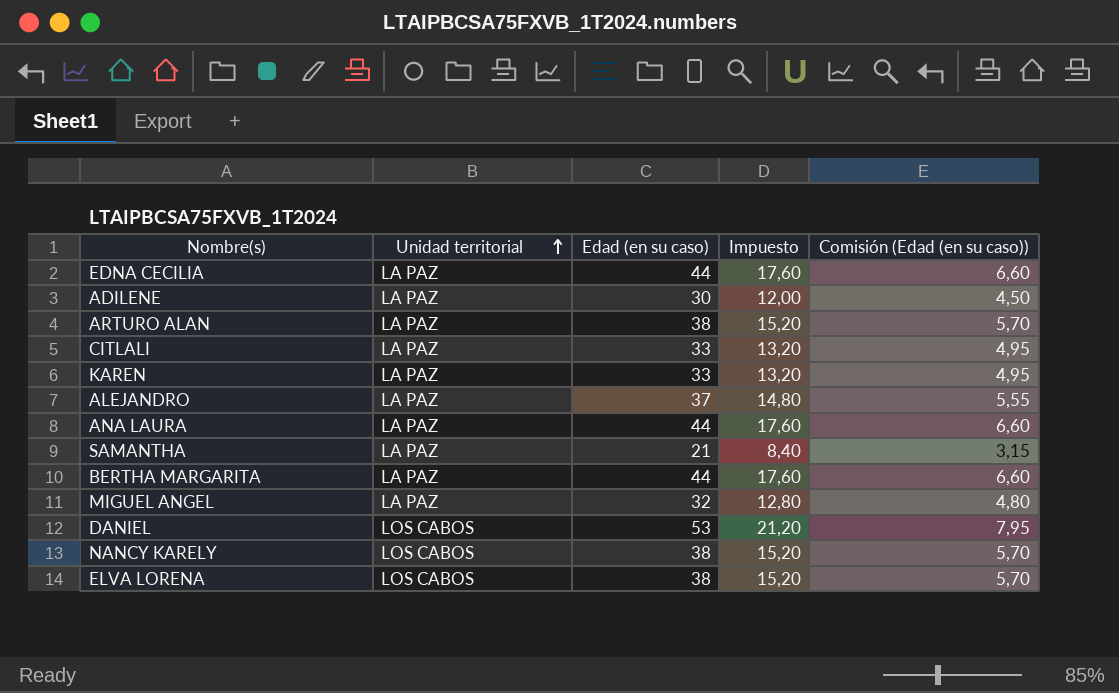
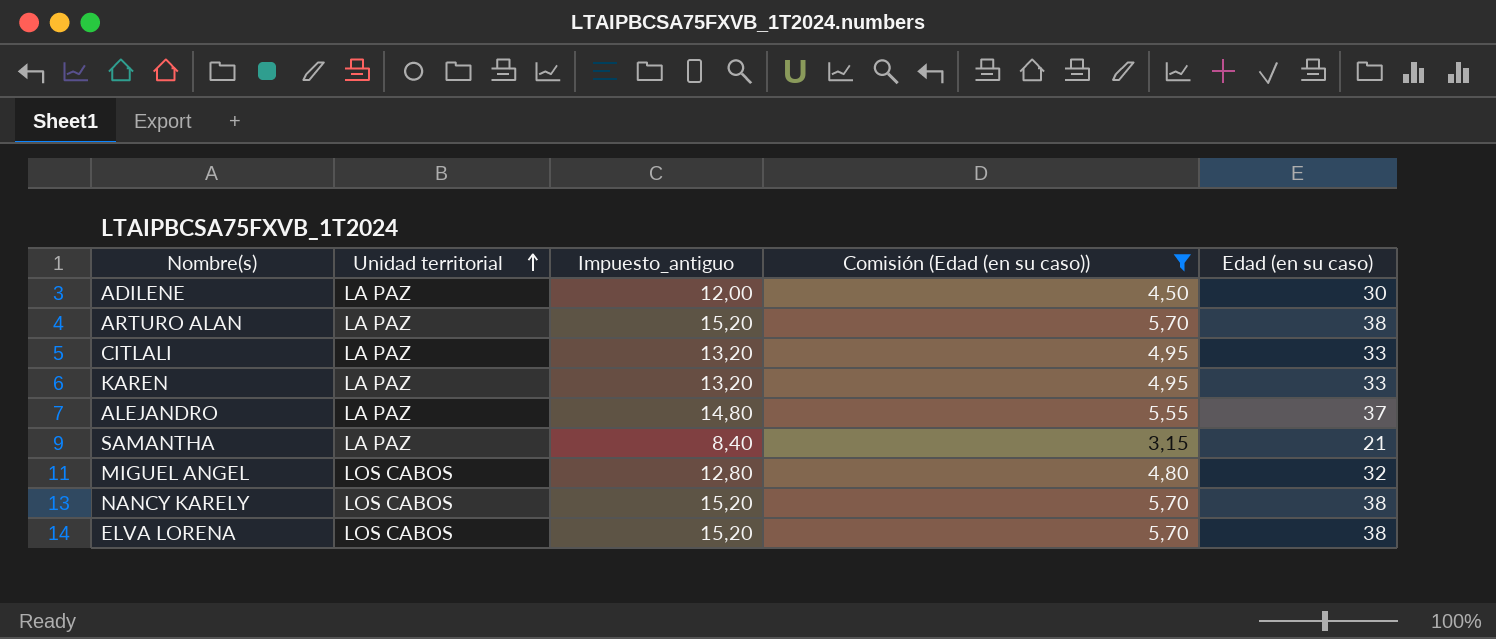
filter: none -> Comisión (Edad (en su caso)) <= 5,70
column name: Impuesto -> Impuesto_antiguo
column Edad (en su caso) | position: 3 -> 5
MIGUEL ANGEL | Unidad territorial: LA PAZ -> LOS CABOS

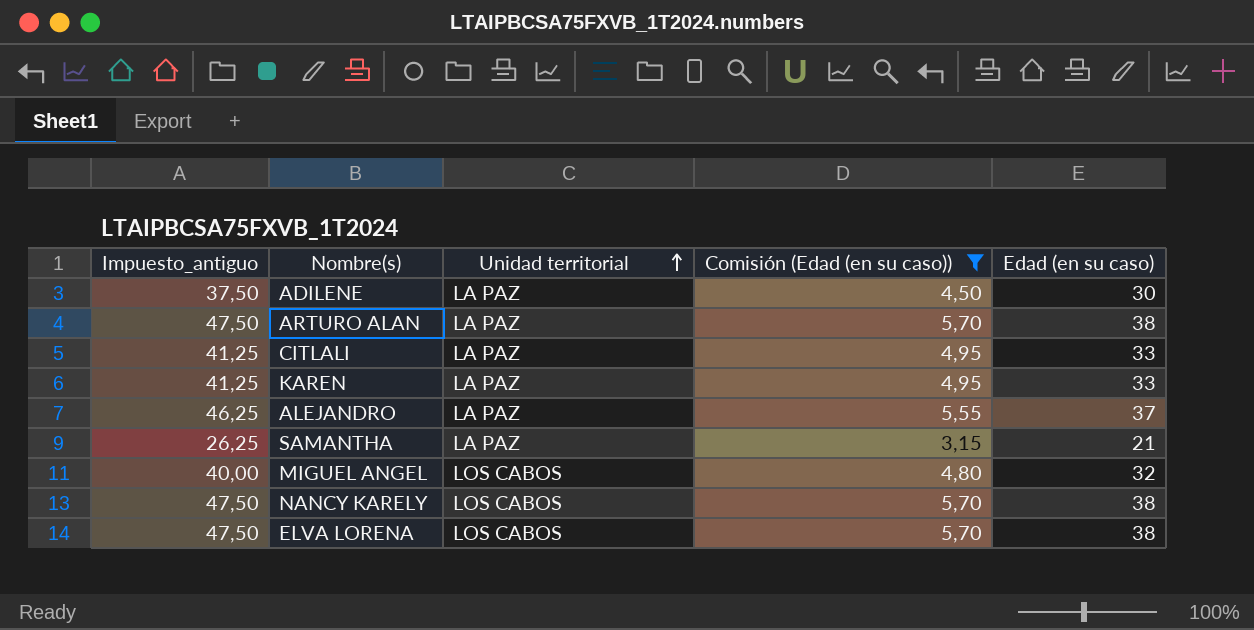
column Impuesto_antiguo | formula: [Edad (en su caso)] * 0,4 -> [Edad (en su caso)] * 1,25
column Impuesto_antiguo | position: 3 -> 1

